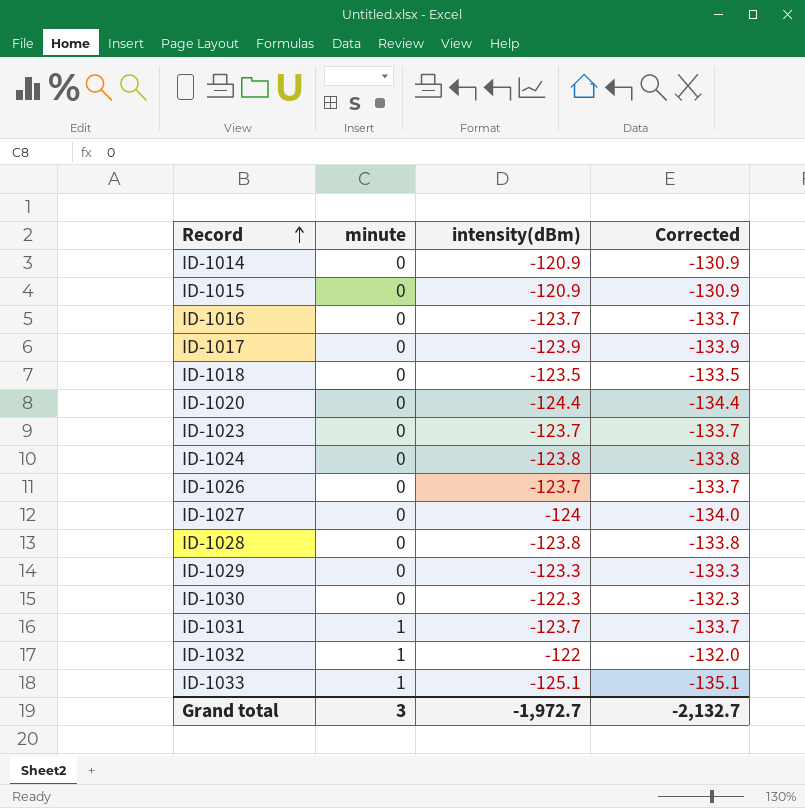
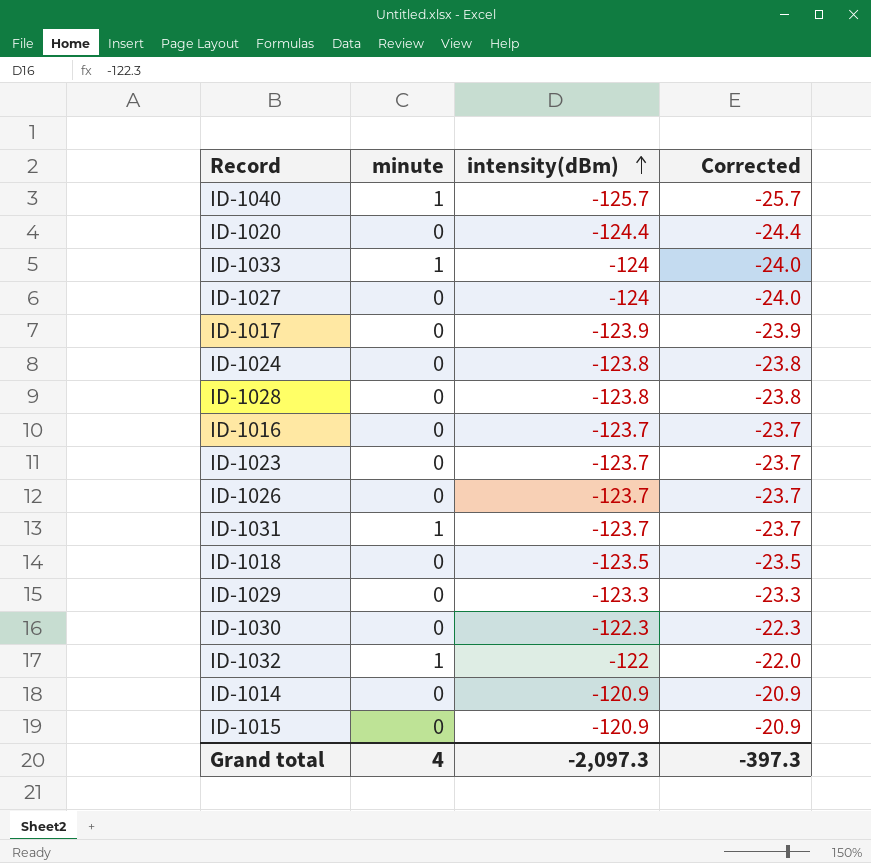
row order: Record ascending -> intensity(dBm) ascending
column Corrected | formula: [intensity(dBm)] - 10 -> [intensity(dBm)] + 100
row ID-1040: none -> 1 | -125.7 | -25.7
ID-1033 | intensity(dBm): -125.1 -> -124
Grand total | minute: 3 -> 4
Grand total | intensity(dBm): -1,972.7 -> -2,097.3
Grand total | Corrected: -2,132.7 -> -397.3

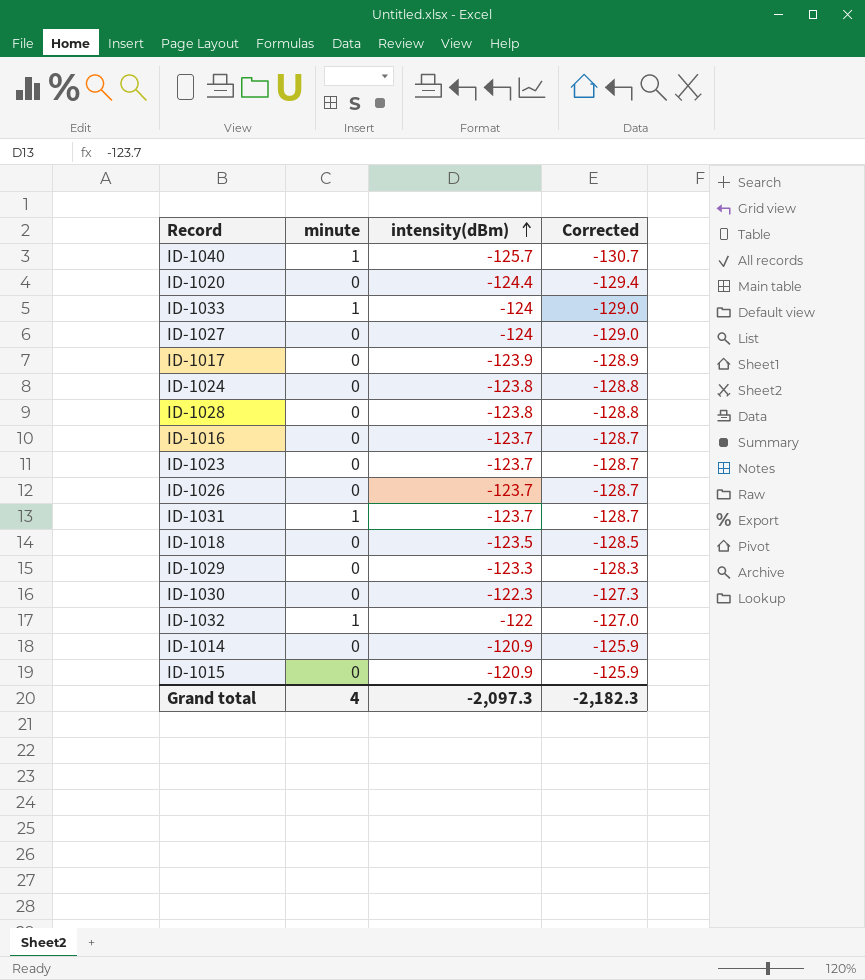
column Corrected | formula: [intensity(dBm)] + 100 -> [intensity(dBm)] - 5
Grand total | Corrected: -397.3 -> -2,182.3

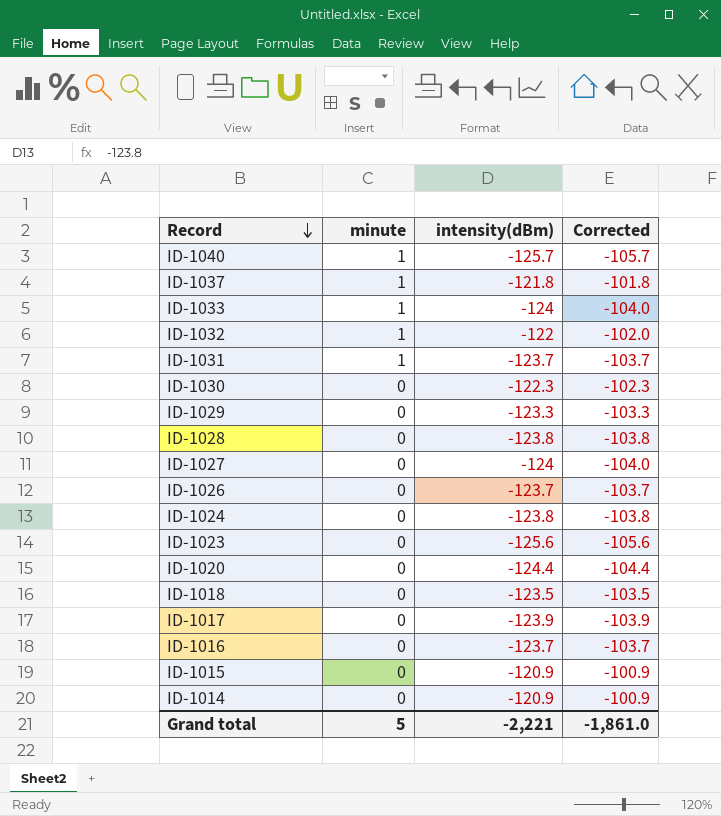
row order: intensity(dBm) ascending -> Record descending
column Corrected | formula: [intensity(dBm)] - 5 -> [intensity(dBm)] + 20
row ID-1037: none -> 1 | -121.8 | -101.8
ID-1023 | intensity(dBm): -123.7 -> -125.6
Grand total | minute: 4 -> 5
Grand total | intensity(dBm): -2,097.3 -> -2,221
Grand total | Corrected: -2,182.3 -> -1,861.0

